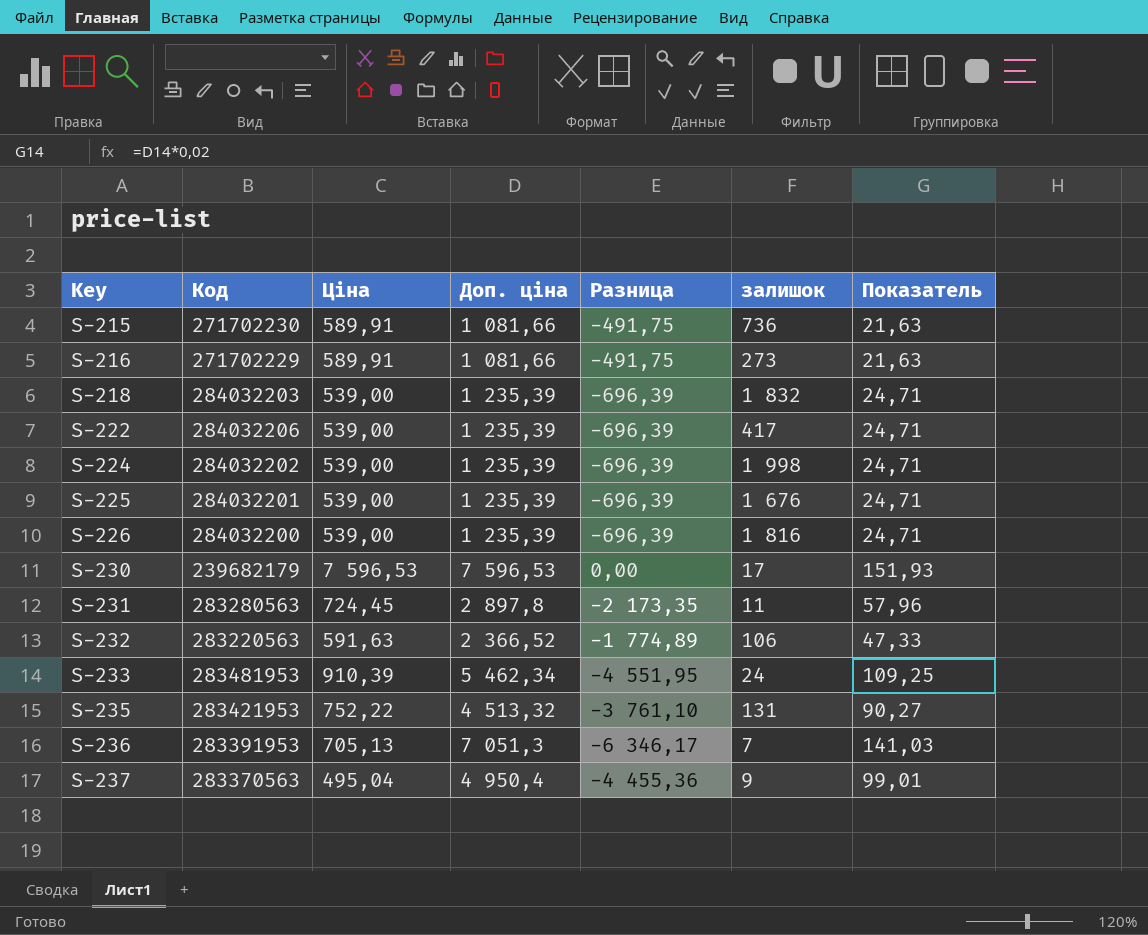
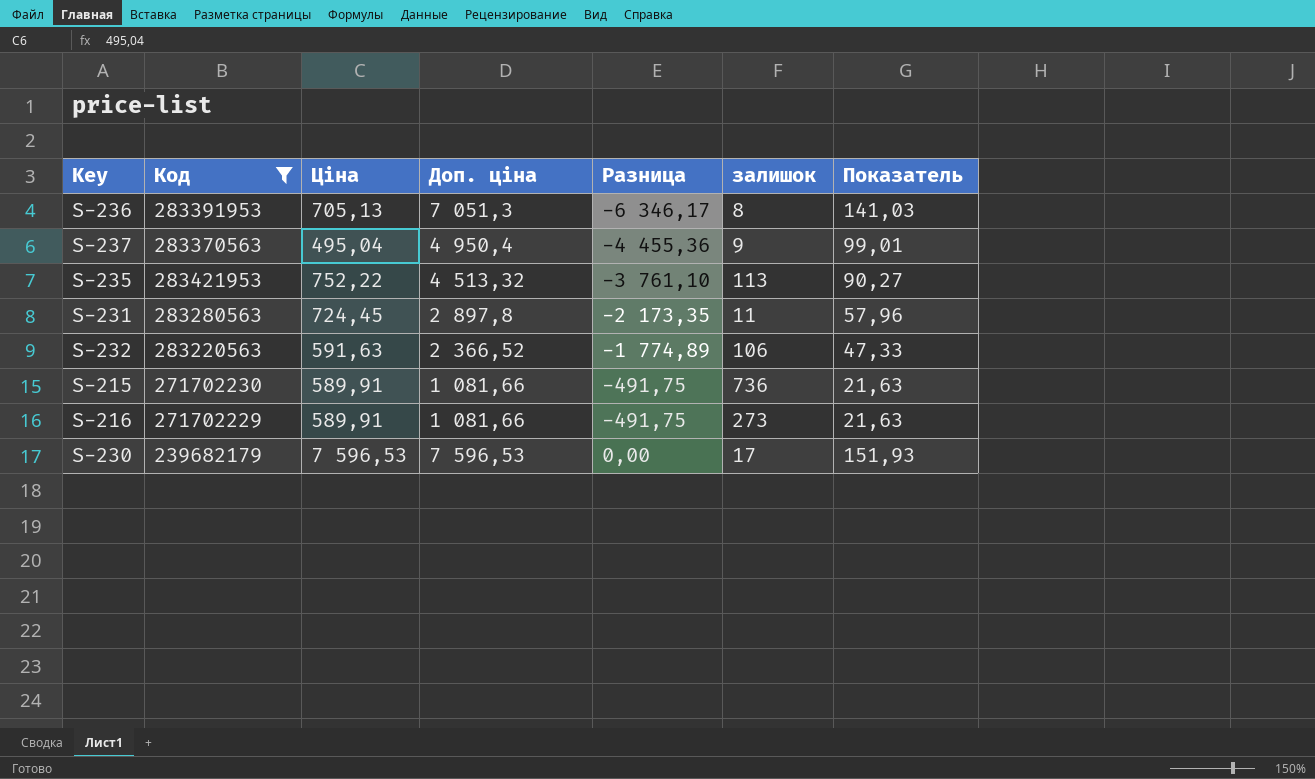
filter: none -> Код <= 283421953
row order: Key ascending -> Разница ascending
S-236 | залишок: 7 -> 8
S-235 | залишок: 131 -> 113

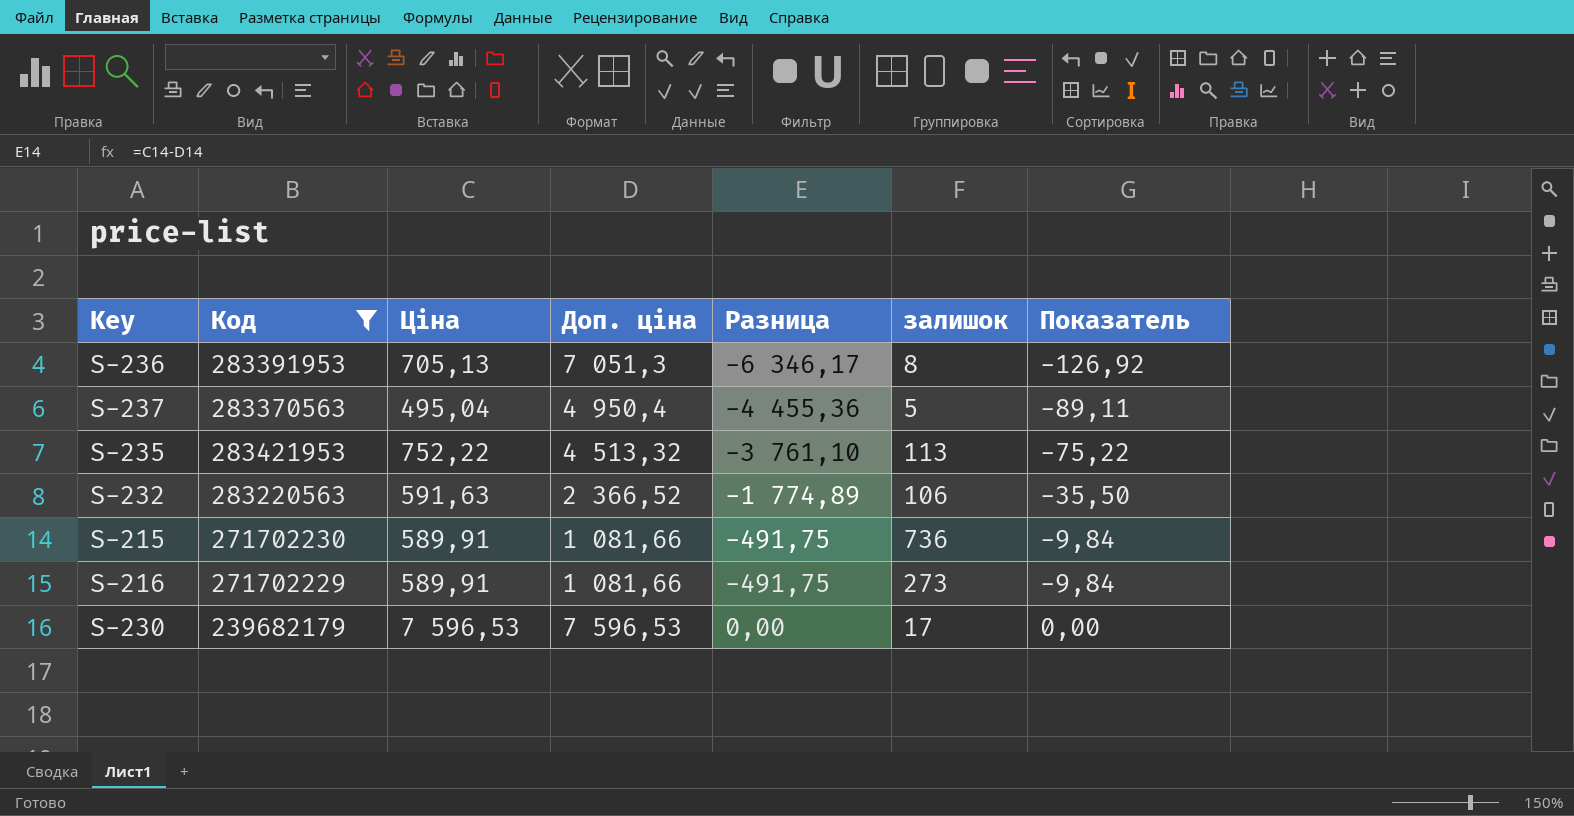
column Показатель | formula: [Доп. ціна] * 0,02 -> [Разница] * 0,02
row S-231: 283280563 | 724,45 | 2 897,8 | -2 173,35 | 11 | 57,96 -> none
S-237 | залишок: 9 -> 5

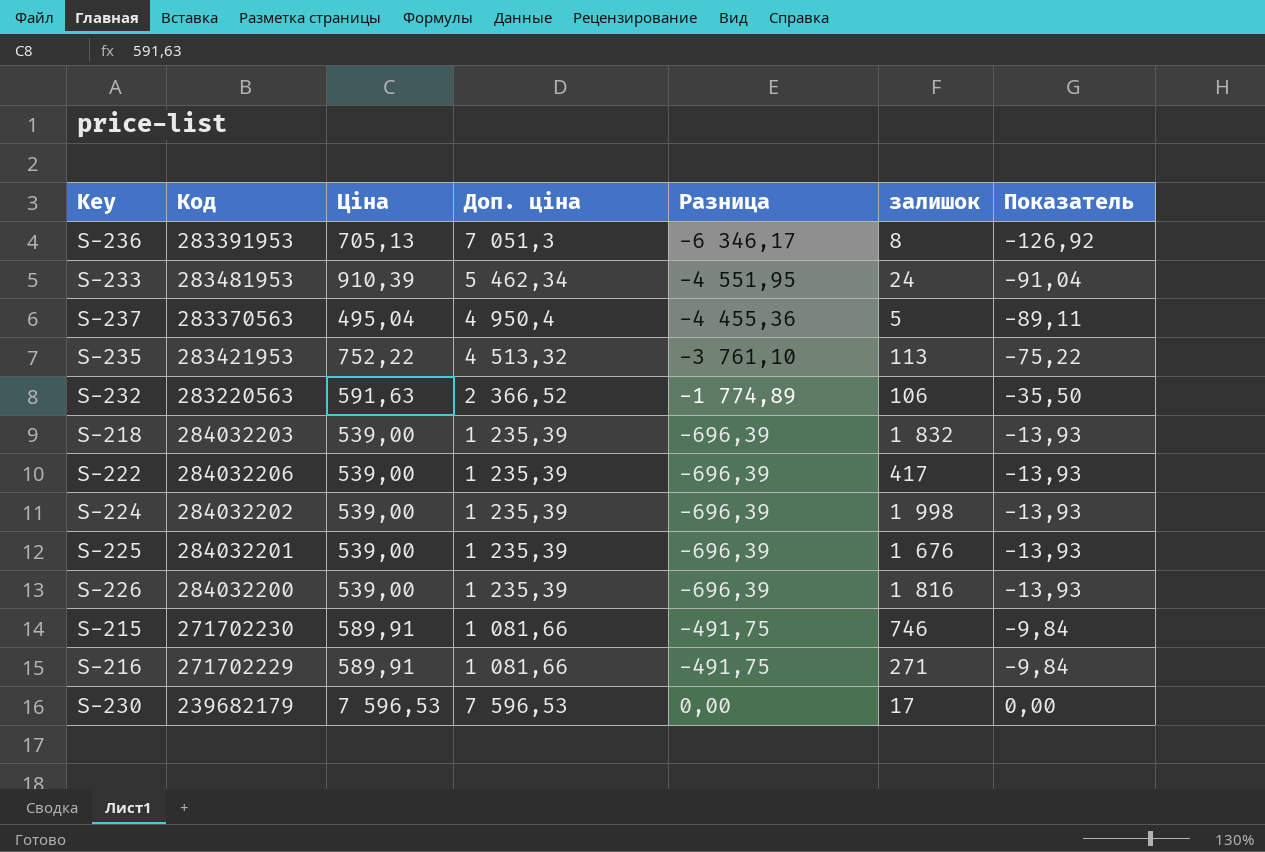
filter: Код <= 283421953 -> none
S-215 | залишок: 736 -> 746
S-216 | залишок: 273 -> 271

